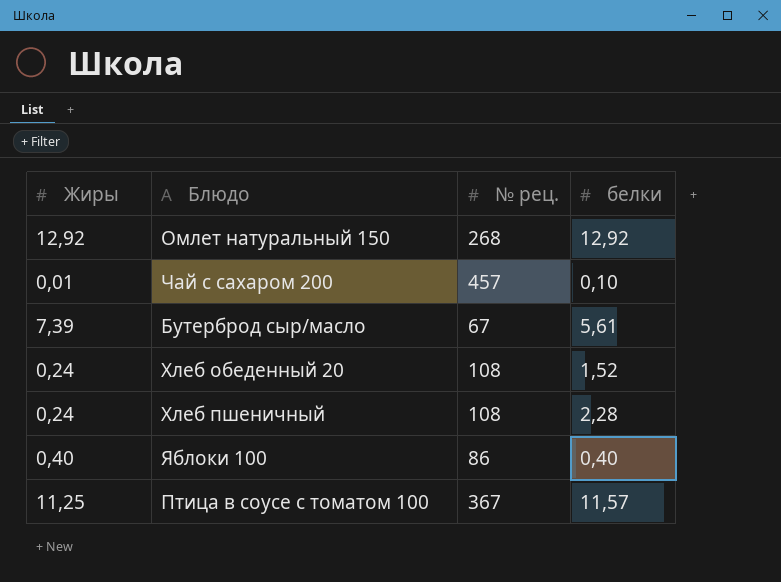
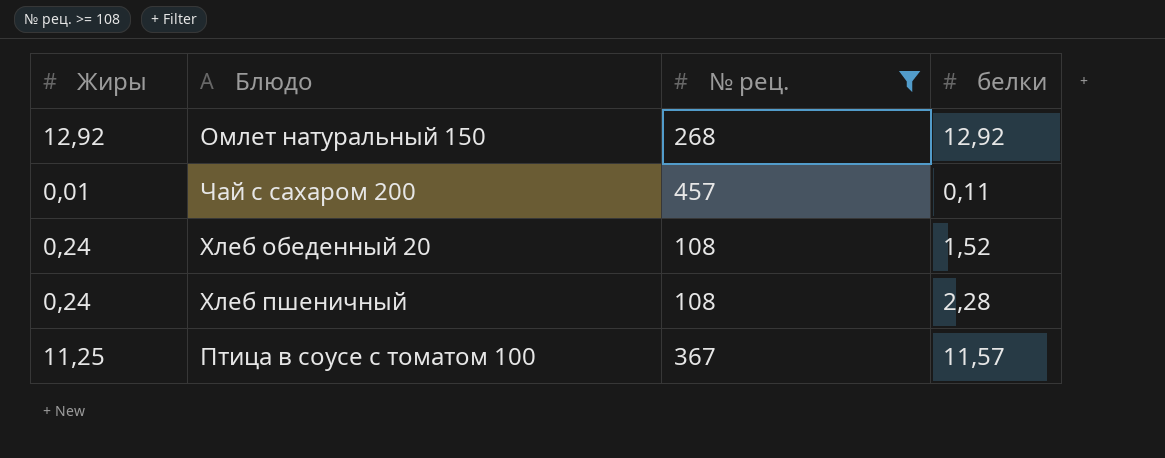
filter: none -> № рец. >= 108
Чай с сахаром 200 | белки: 0,10 -> 0,11

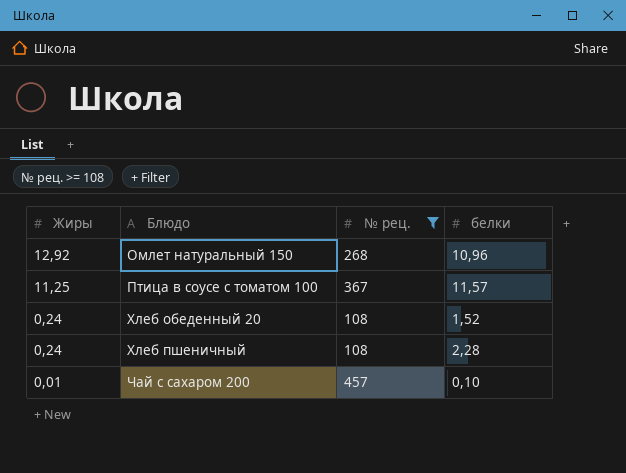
row order: none -> Жиры descending
Омлет натуральный 150 | белки: 12,92 -> 10,96
Чай с сахаром 200 | белки: 0,11 -> 0,10

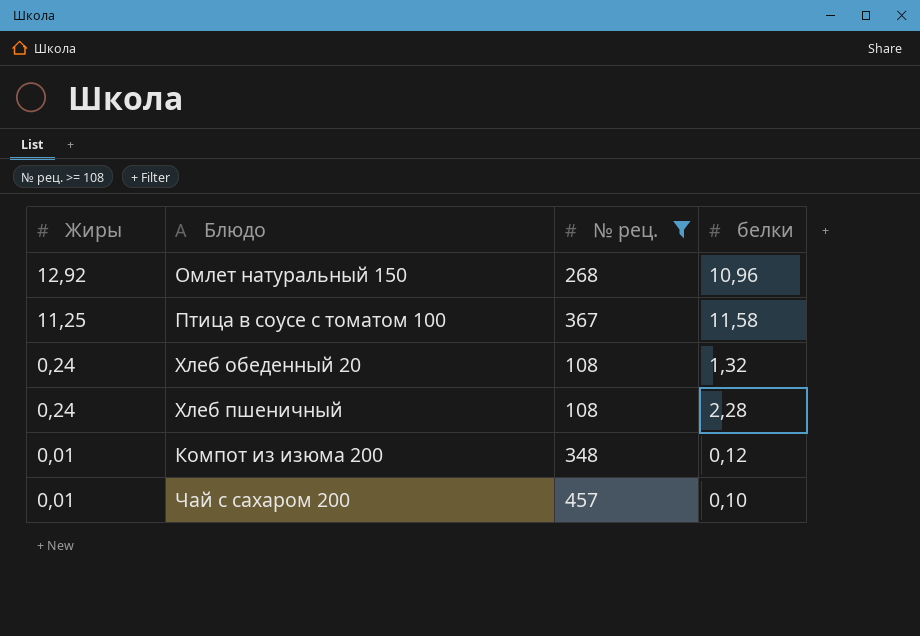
Птица в соусе с томатом 100 | белки: 11,57 -> 11,58
Хлеб обеденный 20 | белки: 1,52 -> 1,32
row Компот из изюма 200: none -> 0,01 | 348 | 0,12

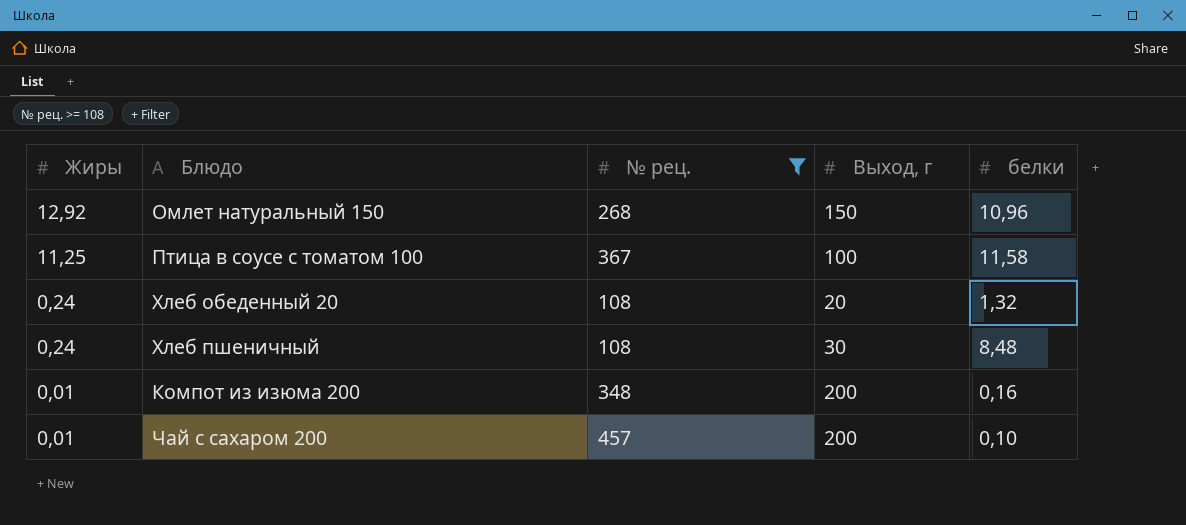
column Выход, г | position: none -> 4
Хлеб пшеничный | белки: 2,28 -> 8,48
Компот из изюма 200 | белки: 0,12 -> 0,16

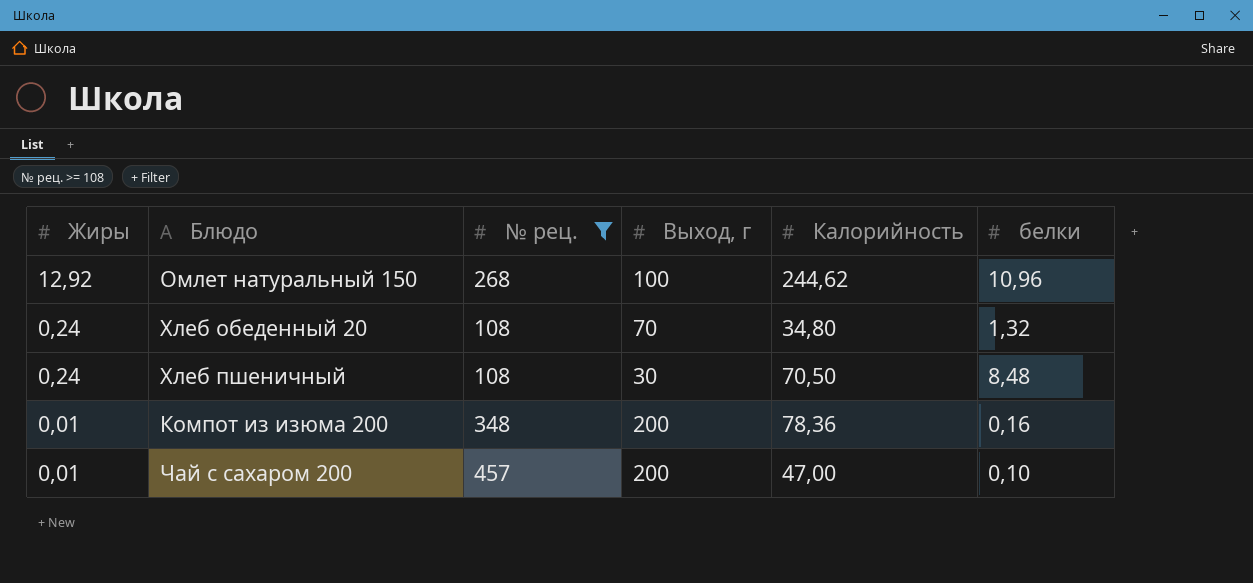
column Калорийность | position: none -> 5
row Птица в соусе с томатом 100: 11,25 | 367 | 100 | 11,58 -> none
Омлет натуральный 150 | Выход, г: 150 -> 100
Хлеб обеденный 20 | Выход, г: 20 -> 70

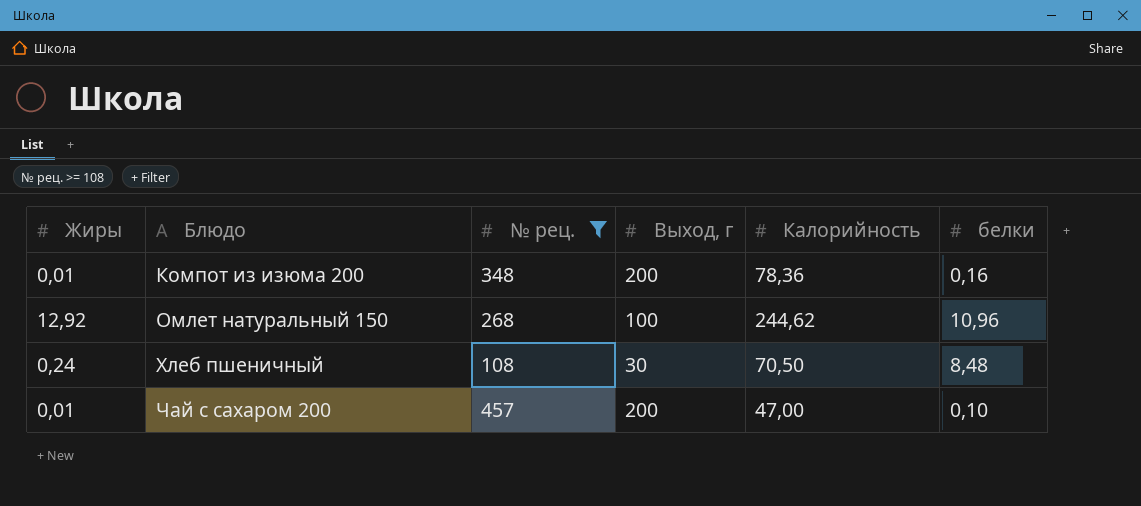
row order: Жиры descending -> Блюдо ascending
row Хлеб обеденный 20: 0,24 | 108 | 70 | 34,80 | 1,32 -> none

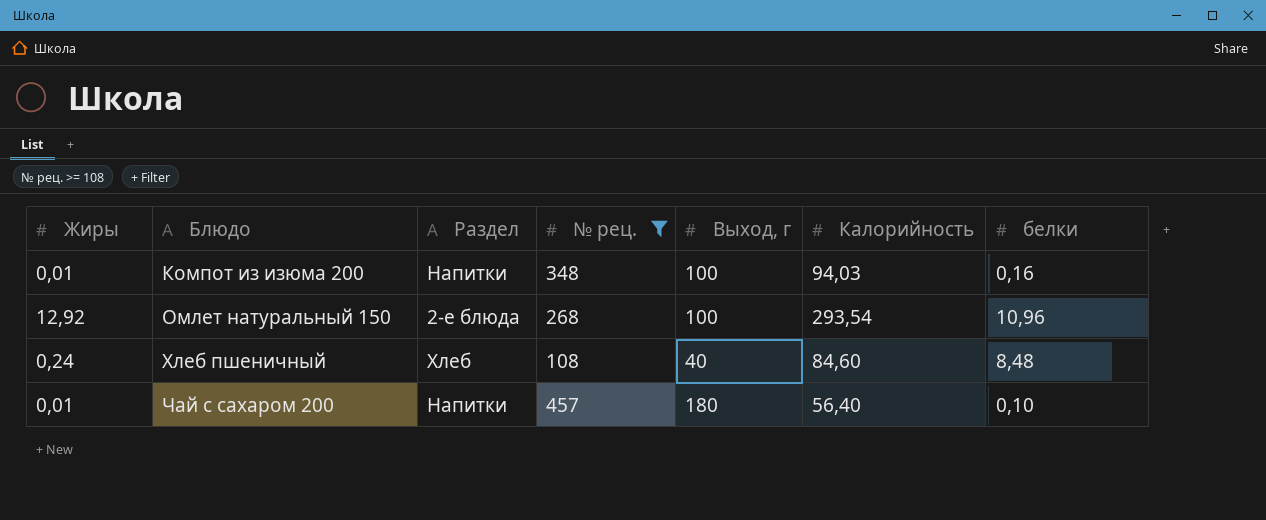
column Раздел | position: none -> 3
Компот из изюма 200 | Выход, г: 200 -> 100
Компот из изюма 200 | Калорийность: 78,36 -> 94,03
Омлет натуральный 150 | Калорийность: 244,62 -> 293,54
Хлеб пшеничный | Выход, г: 30 -> 40
Хлеб пшеничный | Калорийность: 70,50 -> 84,60
Чай с сахаром 200 | Выход, г: 200 -> 180
Чай с сахаром 200 | Калорийность: 47,00 -> 56,40

